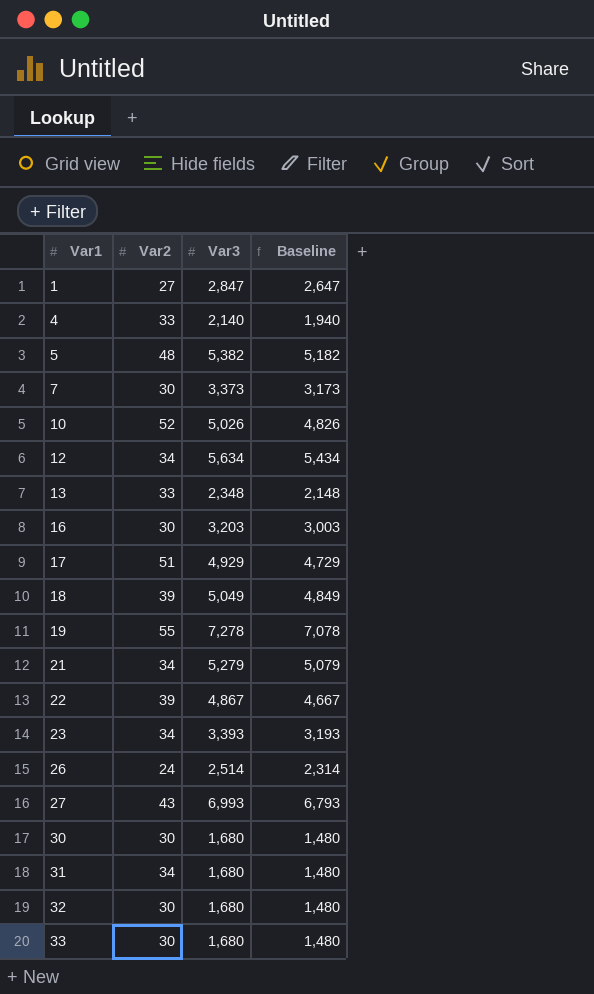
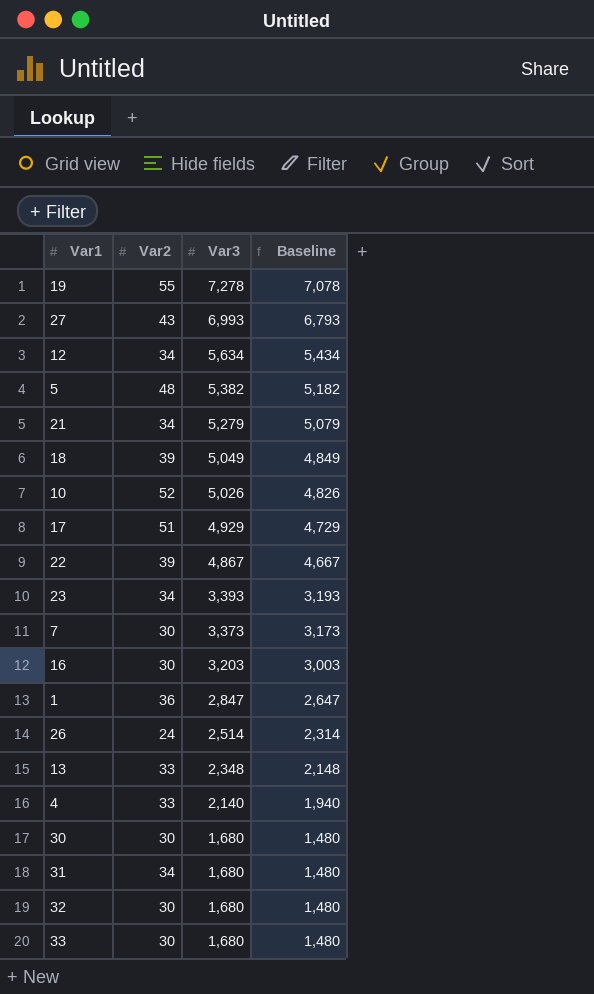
row order: Var1 ascending -> Var3 descending
1 | Var2: 27 -> 36

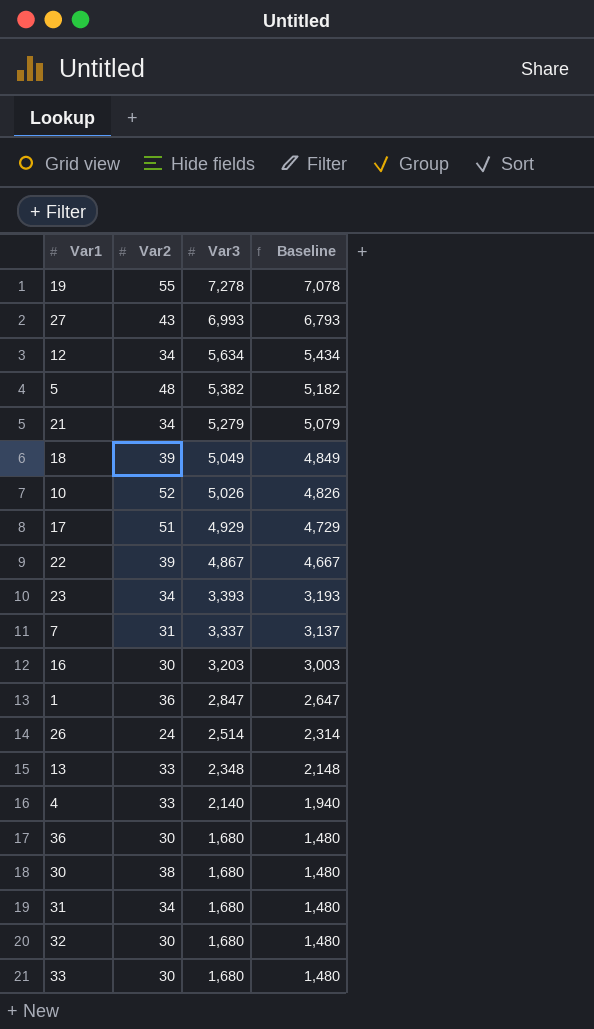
7 | Var2: 30 -> 31
7 | Var3: 3,373 -> 3,337
7 | Baseline: 3,173 -> 3,137
row 36: none -> 30 | 1,680 | 1,480
30 | Var2: 30 -> 38

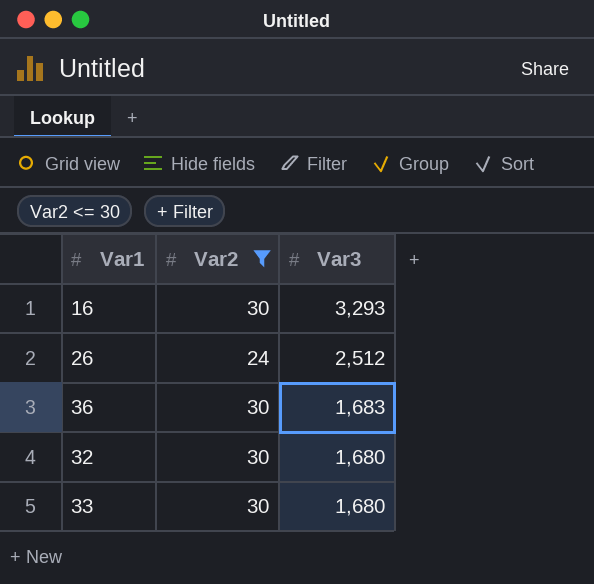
filter: none -> Var2 <= 30
column Baseline | formula: [Var3] - 200 -> none
16 | Var3: 3,203 -> 3,293
26 | Var3: 2,514 -> 2,512
36 | Var3: 1,680 -> 1,683

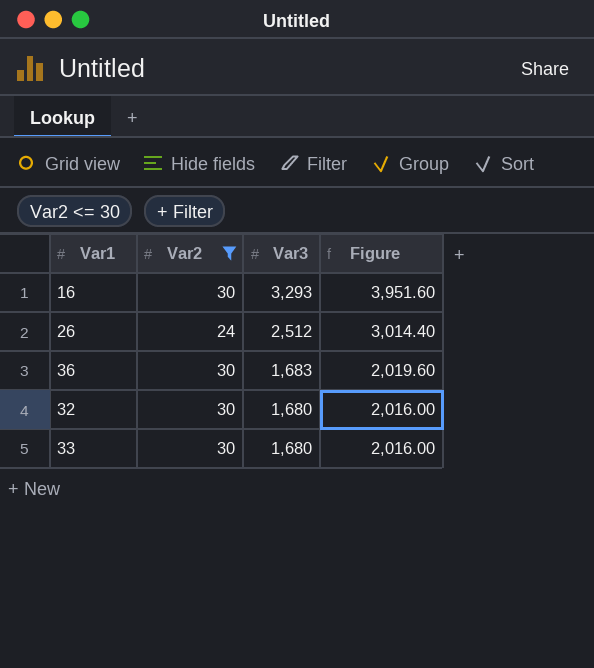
column Figure | formula: none -> [Var3] * 1.2

